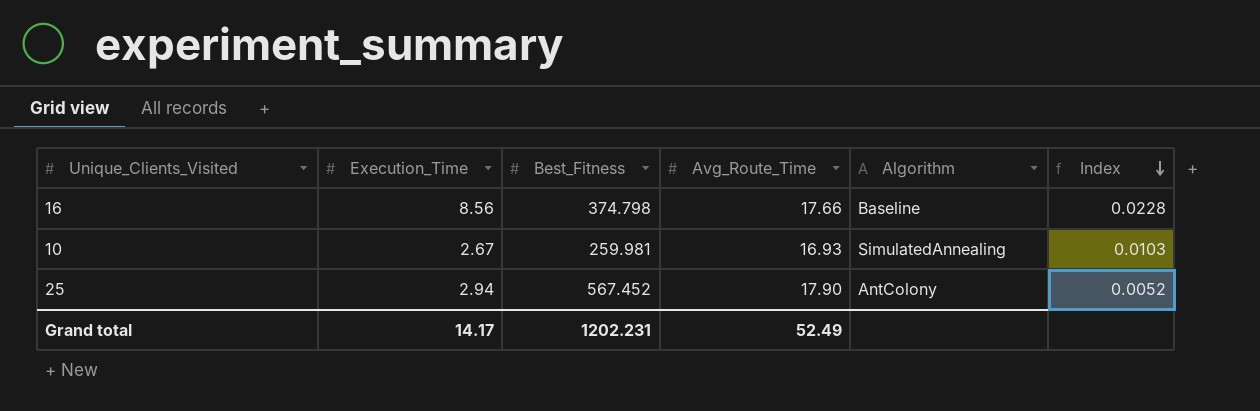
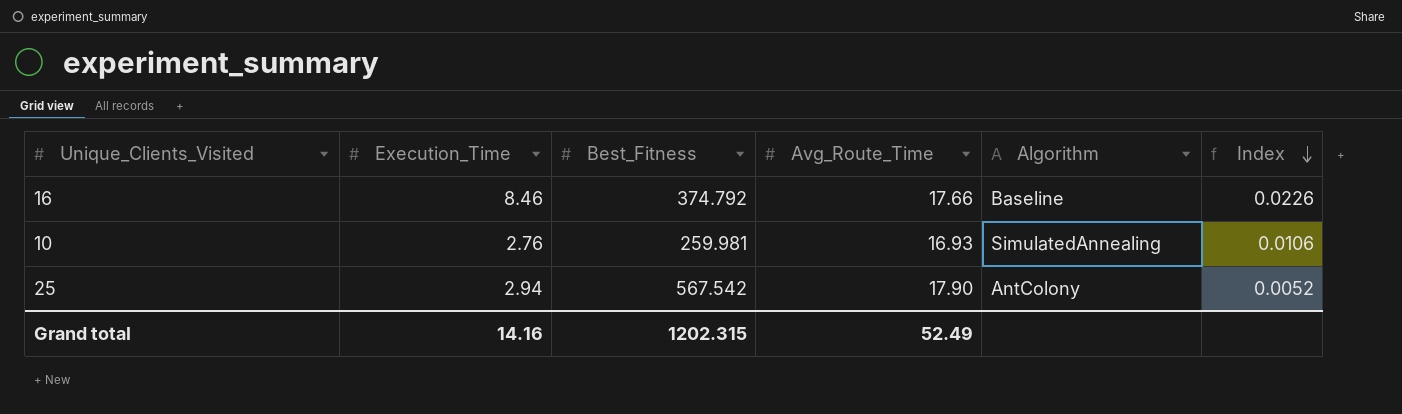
16 | Execution_Time: 8.56 -> 8.46
16 | Best_Fitness: 374.798 -> 374.792
16 | Index: 0.0228 -> 0.0226
10 | Execution_Time: 2.67 -> 2.76
10 | Index: 0.0103 -> 0.0106
25 | Best_Fitness: 567.452 -> 567.542
Grand total | Execution_Time: 14.17 -> 14.16
Grand total | Best_Fitness: 1202.231 -> 1202.315

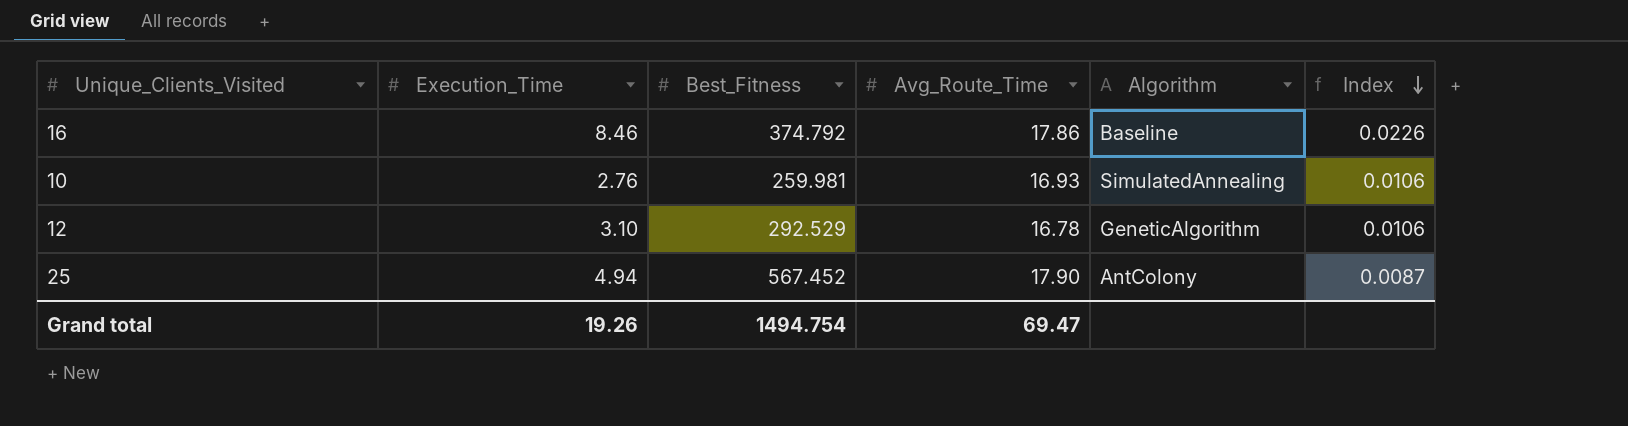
16 | Avg_Route_Time: 17.66 -> 17.86
row 12: none -> 3.10 | 292.529 | 16.78 | GeneticAlgorithm | 0.0106
25 | Execution_Time: 2.94 -> 4.94
25 | Best_Fitness: 567.542 -> 567.452
25 | Index: 0.0052 -> 0.0087
Grand total | Execution_Time: 14.16 -> 19.26
Grand total | Best_Fitness: 1202.315 -> 1494.754
Grand total | Avg_Route_Time: 52.49 -> 69.47

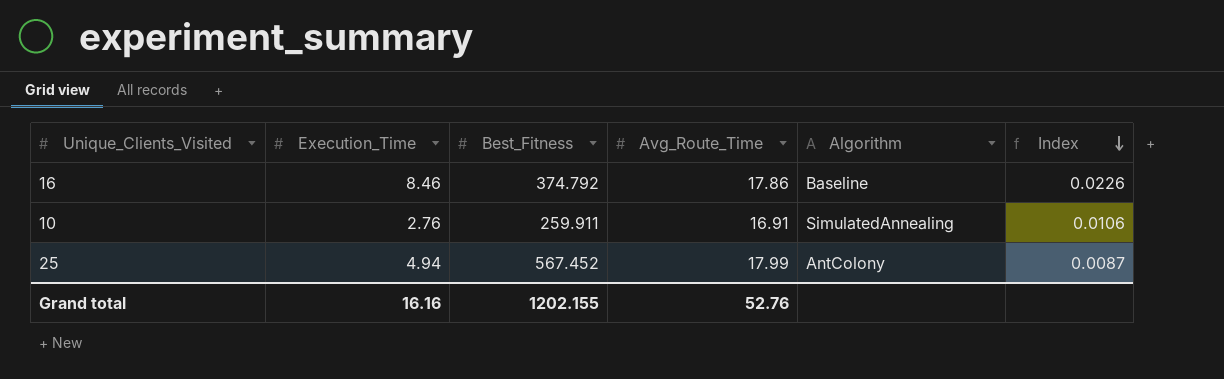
row 12: 3.10 | 292.529 | 16.78 | GeneticAlgorithm | 0.0106 -> none
10 | Best_Fitness: 259.981 -> 259.911
10 | Avg_Route_Time: 16.93 -> 16.91
25 | Avg_Route_Time: 17.90 -> 17.99
Grand total | Execution_Time: 19.26 -> 16.16
Grand total | Best_Fitness: 1494.754 -> 1202.155
Grand total | Avg_Route_Time: 69.47 -> 52.76

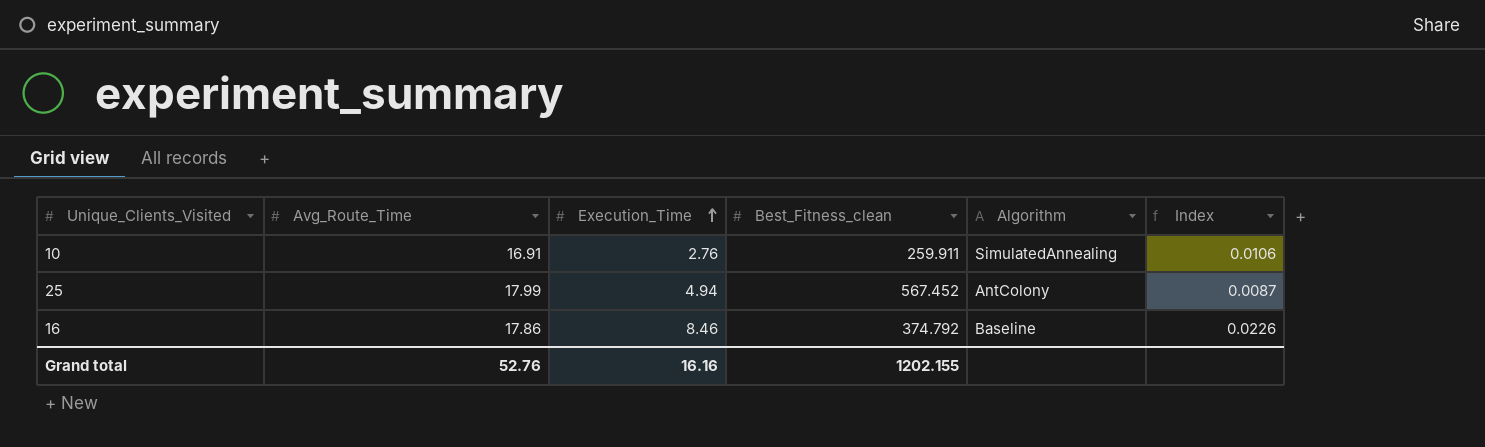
row order: Index descending -> Execution_Time ascending
column Avg_Route_Time | position: 4 -> 2
column name: Best_Fitness -> Best_Fitness_clean

